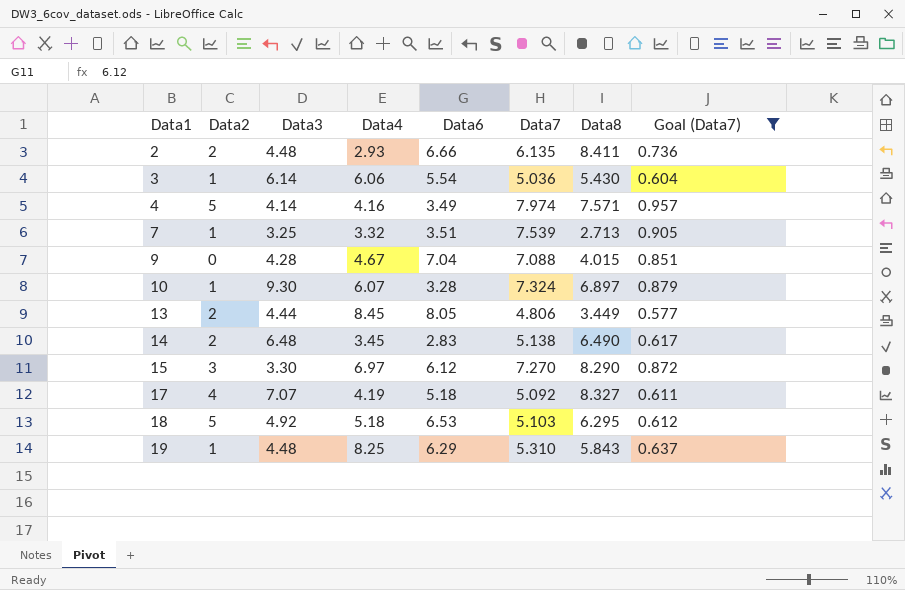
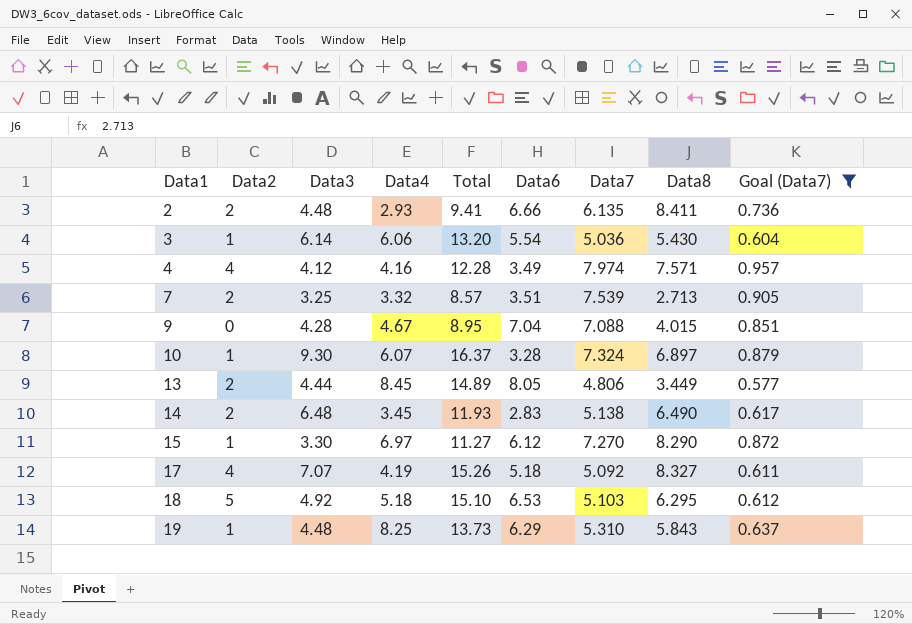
column Total | formula: none -> [Data2] + [Data3] + [Data4]
4 | Data2: 5 -> 4
4 | Data3: 4.14 -> 4.12
7 | Data2: 1 -> 2
15 | Data2: 3 -> 1

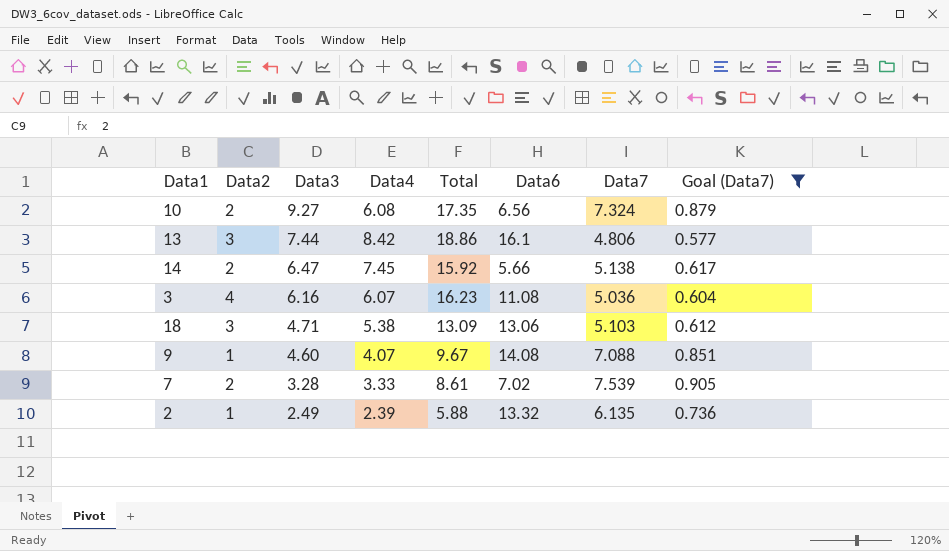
row order: Data1 ascending -> Data3 descending
column Data8 | position: 8 -> none
row 4: 4 | 4.12 | 4.16 | 12.28 | 3.49 | 7.974 | 7.571 | 0.957 -> none
row 15: 1 | 3.30 | 6.97 | 11.27 | 6.12 | 7.270 | 8.290 | 0.872 -> none
row 17: 4 | 7.07 | 4.19 | 15.26 | 5.18 | 5.092 | 8.327 | 0.611 -> none
row 19: 1 | 4.48 | 8.25 | 13.73 | 6.29 | 5.310 | 5.843 | 0.637 -> none
10 | Data2: 1 -> 2
10 | Data3: 9.30 -> 9.27
10 | Data4: 6.07 -> 6.08
10 | Total: 16.37 -> 17.35
10 | Data6: 3.28 -> 6.56
13 | Data2: 2 -> 3
13 | Data3: 4.44 -> 7.44
13 | Data4: 8.45 -> 8.42
13 | Total: 14.89 -> 18.86
13 | Data6: 8.05 -> 16.1
14 | Data3: 6.48 -> 6.47
14 | Data4: 3.45 -> 7.45
14 | Total: 11.93 -> 15.92
14 | Data6: 2.83 -> 5.66
3 | Data2: 1 -> 4
3 | Data3: 6.14 -> 6.16
3 | Data4: 6.06 -> 6.07
3 | Total: 13.20 -> 16.23
3 | Data6: 5.54 -> 11.08
18 | Data2: 5 -> 3
18 | Data3: 4.92 -> 4.71
18 | Data4: 5.18 -> 5.38
18 | Total: 15.10 -> 13.09
18 | Data6: 6.53 -> 13.06
9 | Data2: 0 -> 1
9 | Data3: 4.28 -> 4.60
9 | Data4: 4.67 -> 4.07
9 | Total: 8.95 -> 9.67
9 | Data6: 7.04 -> 14.08
7 | Data3: 3.25 -> 3.28
7 | Data4: 3.32 -> 3.33
7 | Total: 8.57 -> 8.61
7 | Data6: 3.51 -> 7.02
2 | Data2: 2 -> 1
2 | Data3: 4.48 -> 2.49
2 | Data4: 2.93 -> 2.39
2 | Total: 9.41 -> 5.88
2 | Data6: 6.66 -> 13.32

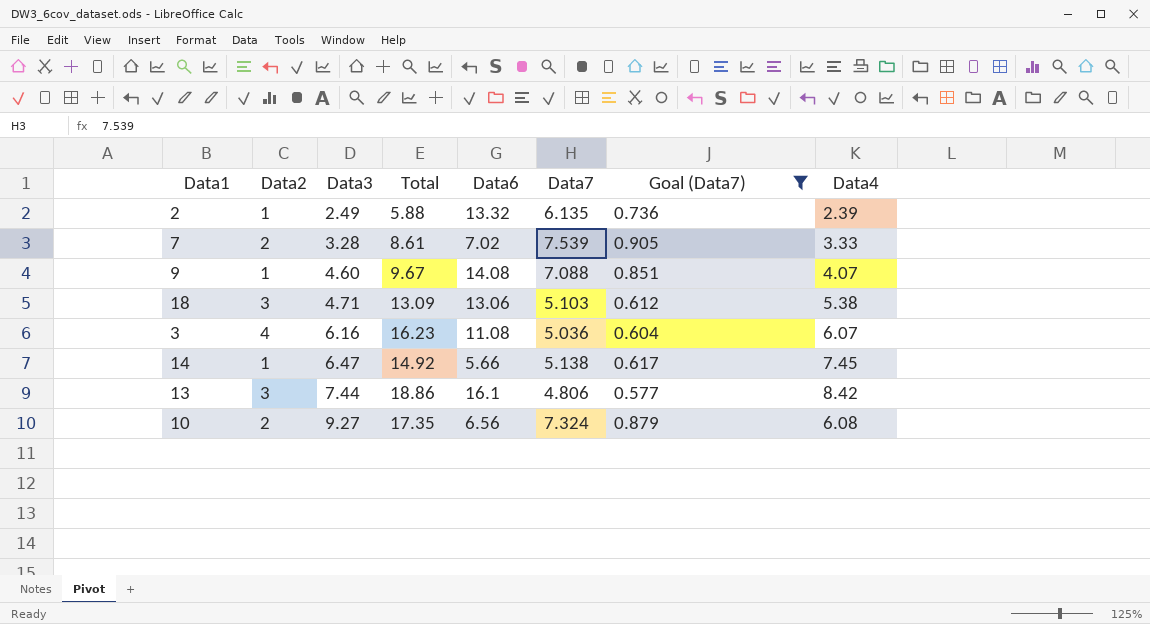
row order: Data3 descending -> Data3 ascending
column Data4 | position: 4 -> 8
14 | Data2: 2 -> 1
14 | Total: 15.92 -> 14.92

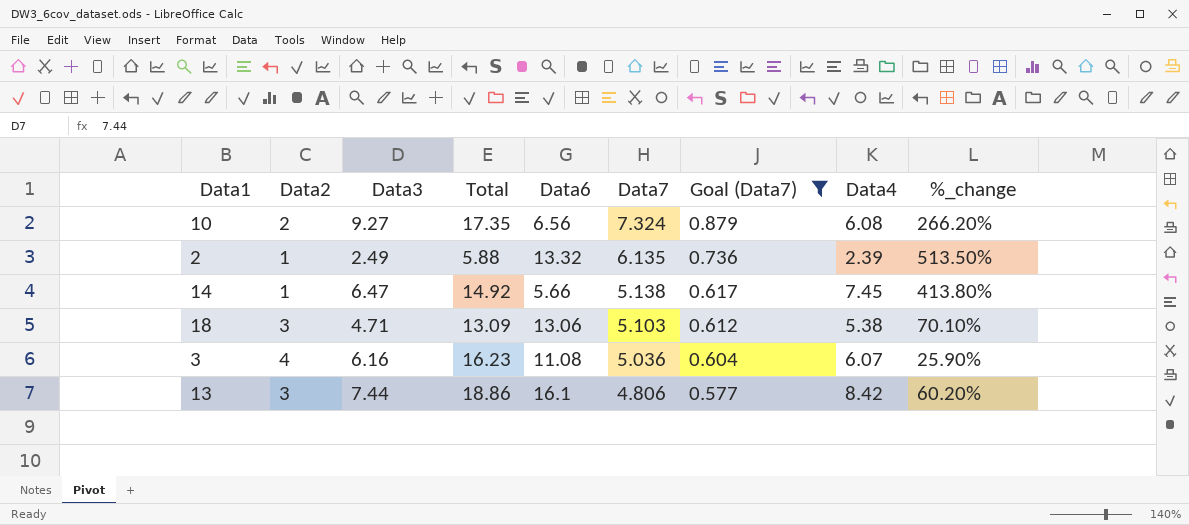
row order: Data3 ascending -> Data7 descending
column %_change | formula: none -> ([Data7] - [Data2]) / [Data2]
row 7: 2 | 3.28 | 8.61 | 7.02 | 7.539 | 0.905 | 3.33 -> none
row 9: 1 | 4.60 | 9.67 | 14.08 | 7.088 | 0.851 | 4.07 -> none

